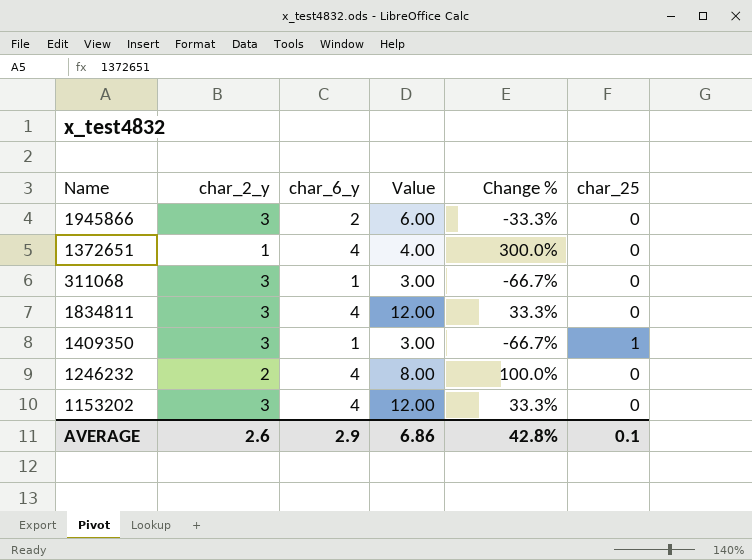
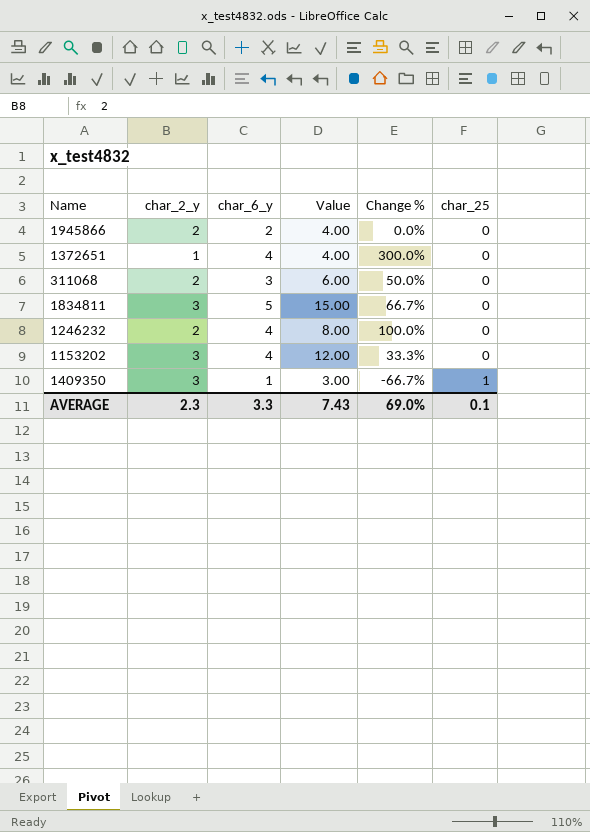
row order: none -> char_25 ascending
1945866 | char_2_y: 3 -> 2
1945866 | Value: 6.00 -> 4.00
1945866 | Change %: -33.3% -> 0.0%
311068 | char_2_y: 3 -> 2
311068 | char_6_y: 1 -> 3
311068 | Value: 3.00 -> 6.00
311068 | Change %: -66.7% -> 50.0%
1834811 | char_6_y: 4 -> 5
1834811 | Value: 12.00 -> 15.00
1834811 | Change %: 33.3% -> 66.7%
AVERAGE | char_2_y: 2.6 -> 2.3
AVERAGE | char_6_y: 2.9 -> 3.3
AVERAGE | Value: 6.86 -> 7.43
AVERAGE | Change %: 42.8% -> 69.0%

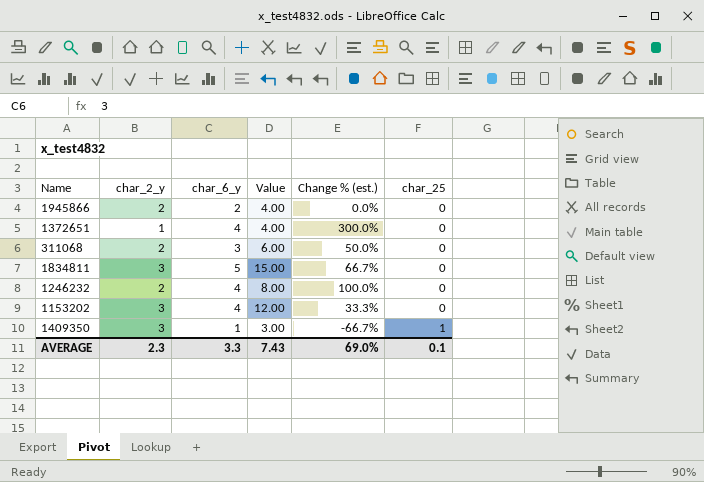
column name: Change % -> Change % (est.)

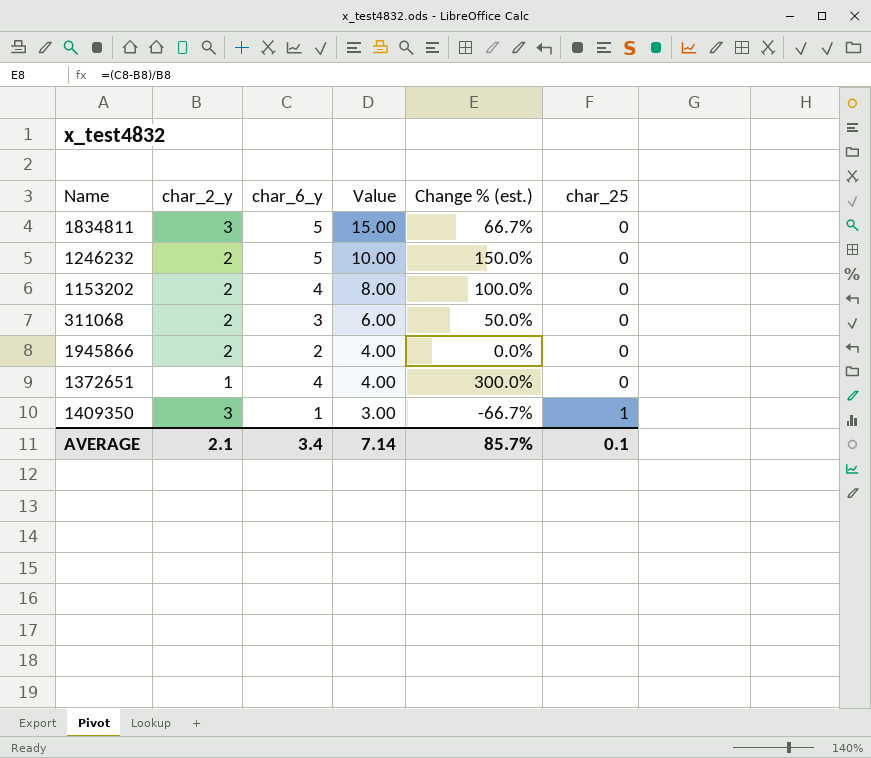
row order: char_25 ascending -> Value descending
1246232 | char_6_y: 4 -> 5
1246232 | Value: 8.00 -> 10.00
1246232 | Change % (est.): 100.0% -> 150.0%
1153202 | char_2_y: 3 -> 2
1153202 | Value: 12.00 -> 8.00
1153202 | Change % (est.): 33.3% -> 100.0%
AVERAGE | char_2_y: 2.3 -> 2.1
AVERAGE | char_6_y: 3.3 -> 3.4
AVERAGE | Value: 7.43 -> 7.14
AVERAGE | Change % (est.): 69.0% -> 85.7%

